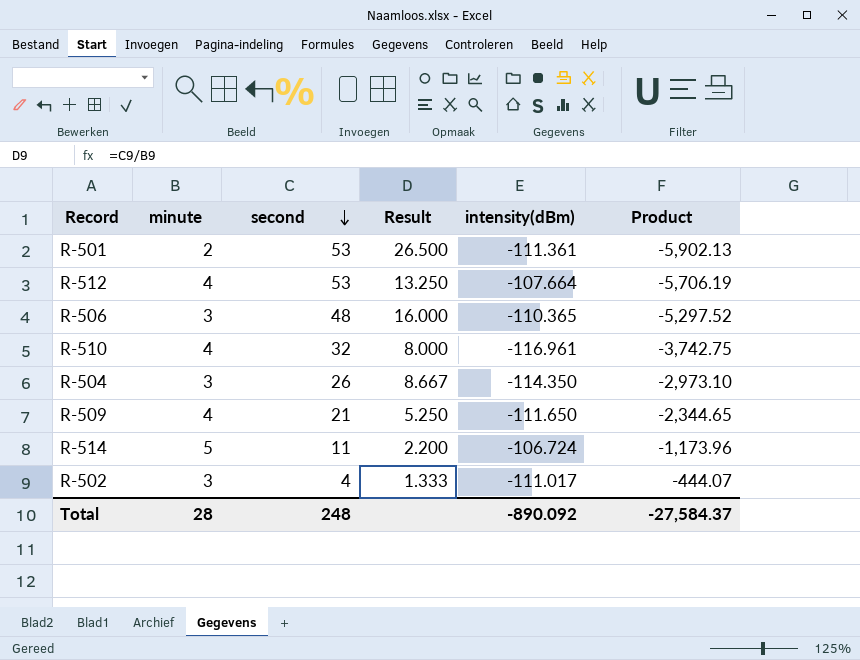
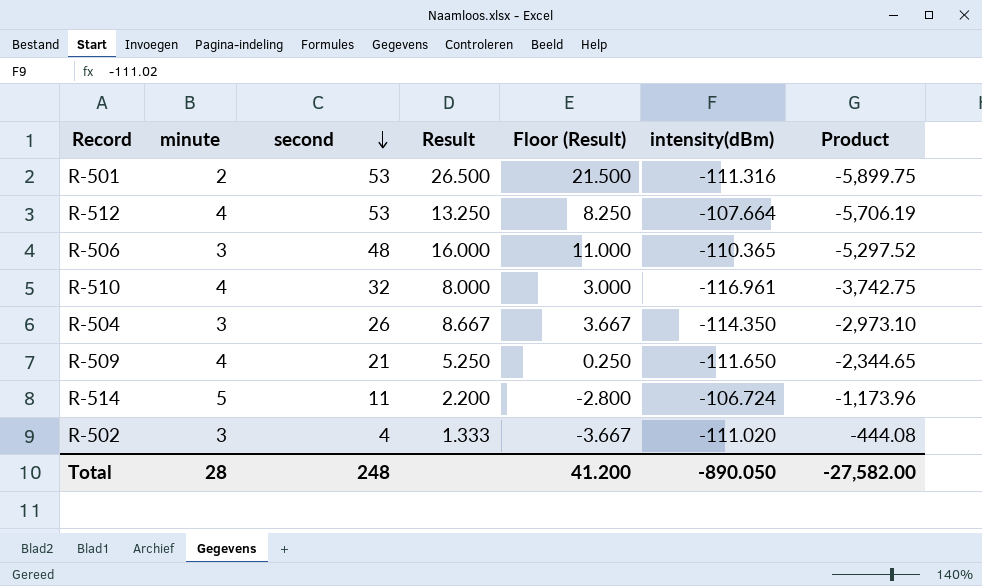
column Floor (Result) | formula: none -> [Result] - 5
R-501 | intensity(dBm): -111.361 -> -111.316
R-501 | Product: -5,902.13 -> -5,899.75
R-502 | intensity(dBm): -111.017 -> -111.020
R-502 | Product: -444.07 -> -444.08
Total | intensity(dBm): -890.092 -> -890.050
Total | Product: -27,584.37 -> -27,582.00

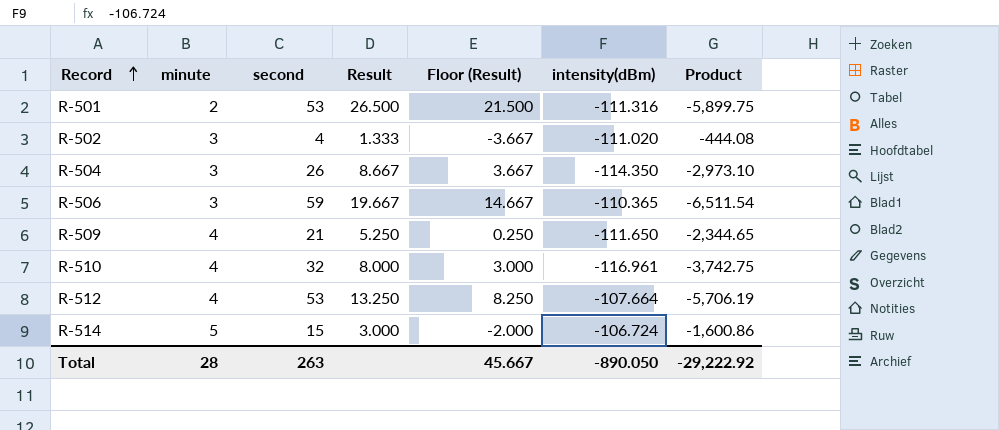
row order: second descending -> Record ascending
R-506 | second: 48 -> 59
R-506 | Result: 16.000 -> 19.667
R-506 | Floor (Result): 11.000 -> 14.667
R-506 | Product: -5,297.52 -> -6,511.54
R-514 | second: 11 -> 15
R-514 | Result: 2.200 -> 3.000
R-514 | Floor (Result): -2.800 -> -2.000
R-514 | Product: -1,173.96 -> -1,600.86
Total | second: 248 -> 263
Total | Floor (Result): 41.200 -> 45.667
Total | Product: -27,582.00 -> -29,222.92

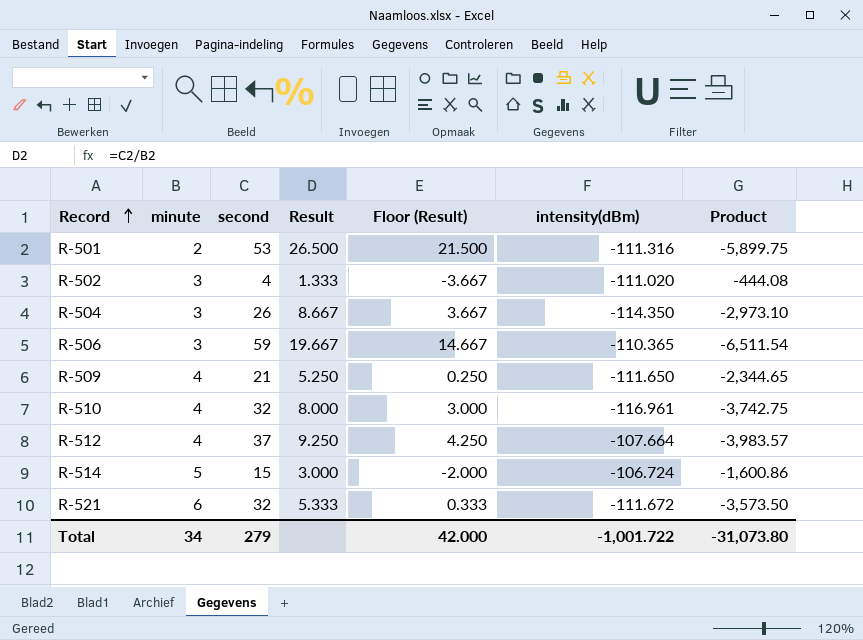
R-512 | second: 53 -> 37
R-512 | Result: 13.250 -> 9.250
R-512 | Floor (Result): 8.250 -> 4.250
R-512 | Product: -5,706.19 -> -3,983.57
row R-521: none -> 6 | 32 | 5.333 | 0.333 | -111.672 | -3,573.50
Total | minute: 28 -> 34
Total | second: 263 -> 279
Total | Floor (Result): 45.667 -> 42.000
Total | intensity(dBm): -890.050 -> -1,001.722
Total | Product: -29,222.92 -> -31,073.80

